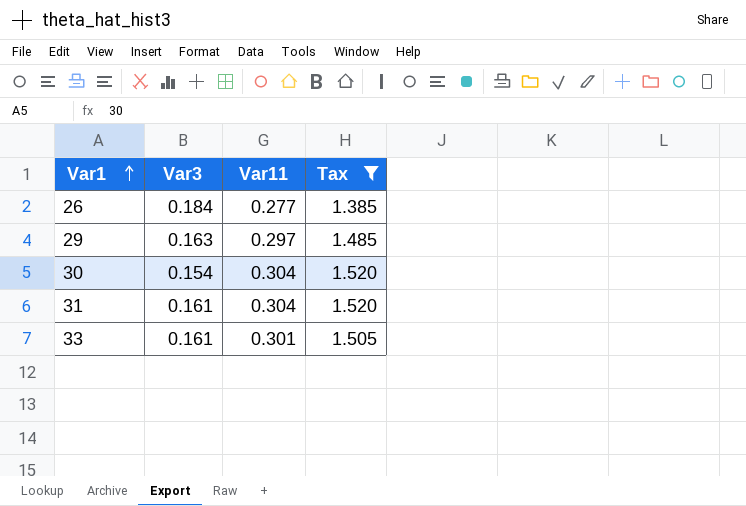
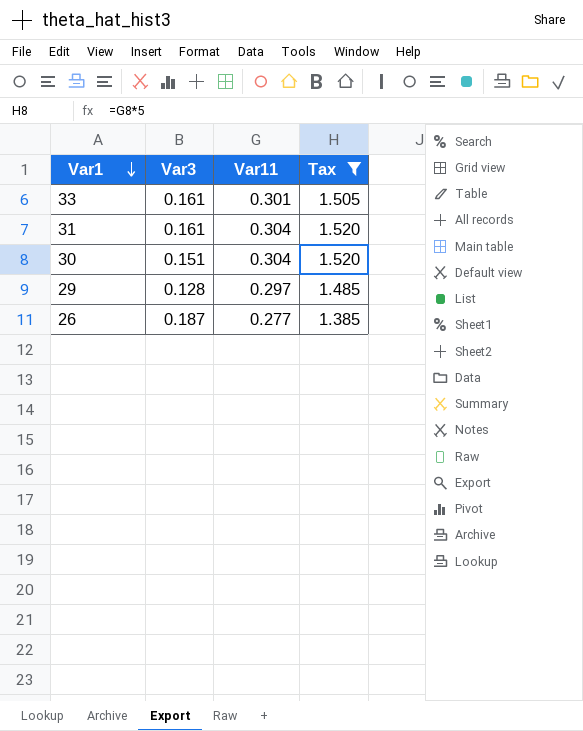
row order: Var1 ascending -> Var1 descending
30 | Var3: 0.154 -> 0.151
29 | Var3: 0.163 -> 0.128
26 | Var3: 0.184 -> 0.187

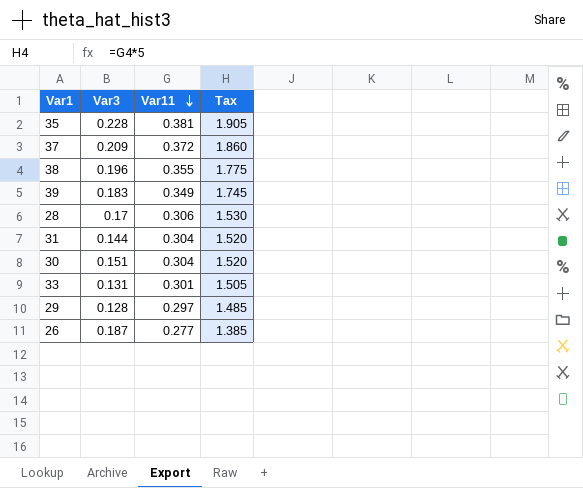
filter: Tax <= 1.520 -> none
row order: Var1 descending -> Var11 descending
31 | Var3: 0.161 -> 0.144
33 | Var3: 0.161 -> 0.131

